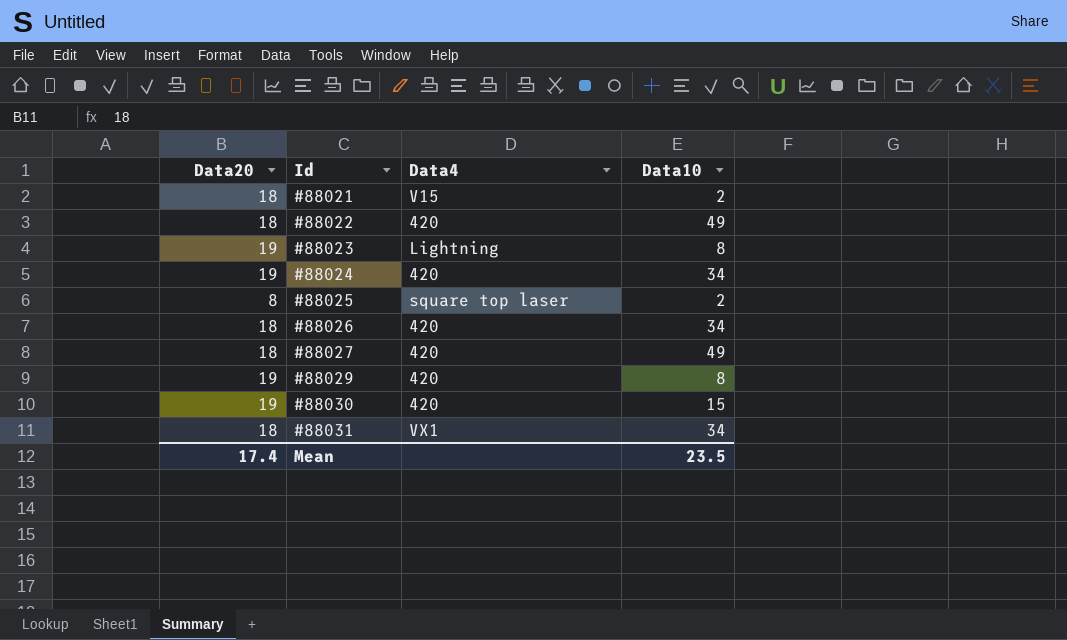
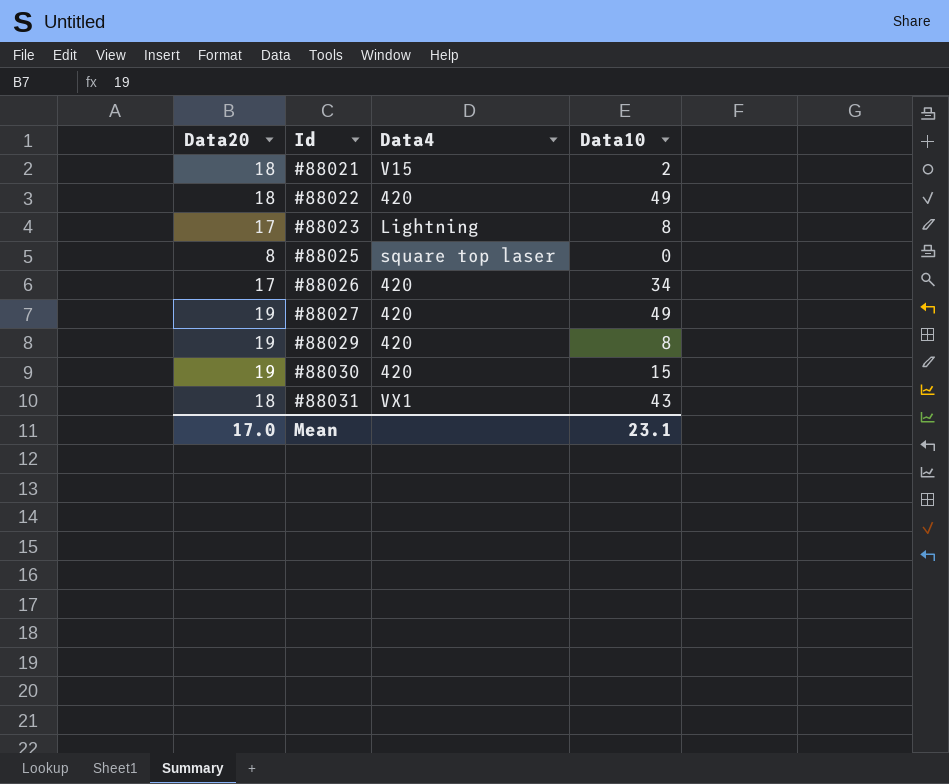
row #88024: 19 | 420 | 34 -> none
#88023 | Data20: 19 -> 17
#88025 | Data10: 2 -> 0
#88026 | Data20: 18 -> 17
#88027 | Data20: 18 -> 19
#88031 | Data10: 34 -> 43
Mean | Data20: 17.4 -> 17.0
Mean | Data10: 23.5 -> 23.1

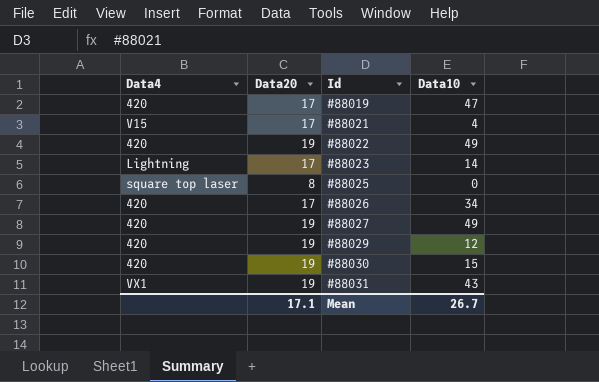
column Data4 | position: 3 -> 1
row #88019: none -> 420 | 17 | 47
#88021 | Data20: 18 -> 17
#88021 | Data10: 2 -> 4
#88022 | Data20: 18 -> 19
#88023 | Data10: 8 -> 14
#88029 | Data10: 8 -> 12
#88031 | Data20: 18 -> 19
Mean | Data20: 17.0 -> 17.1
Mean | Data10: 23.1 -> 26.7

